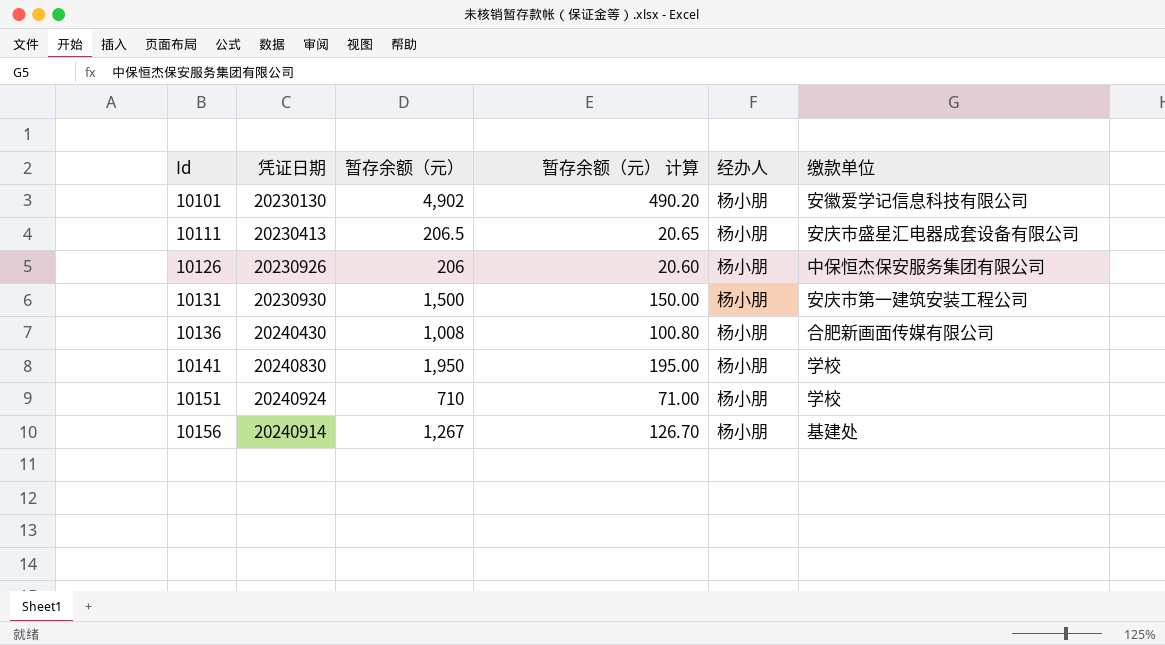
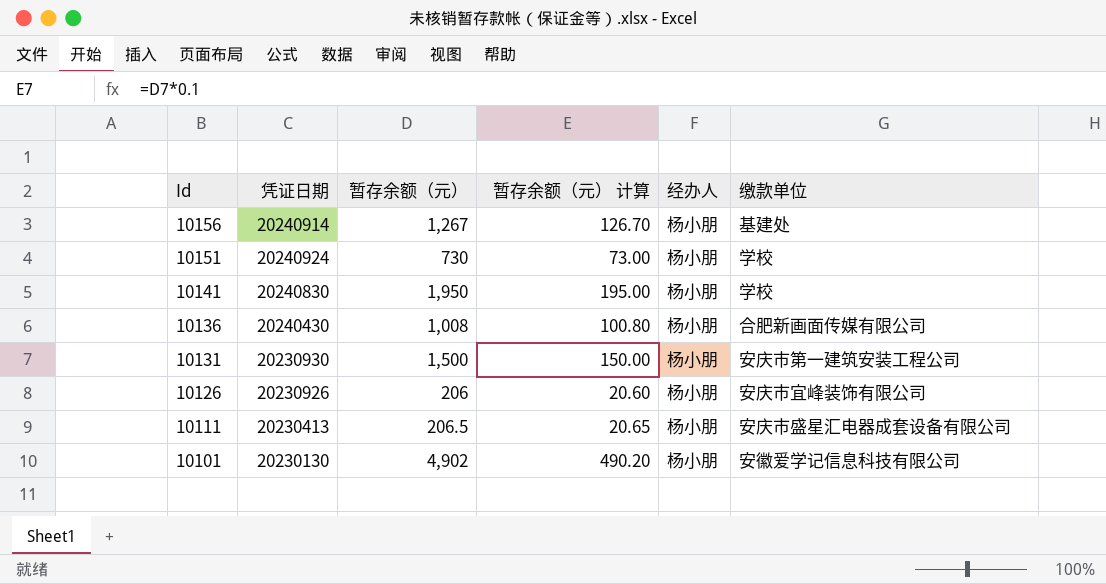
row order: Id ascending -> Id descending
10151 | 暂存余额（元）: 710 -> 730
10151 | 暂存余额（元） 计算: 71.00 -> 73.00
10126 | 缴款单位: 中保恒杰保安服务集团有限公司 -> 安庆市宜峰装饰有限公司

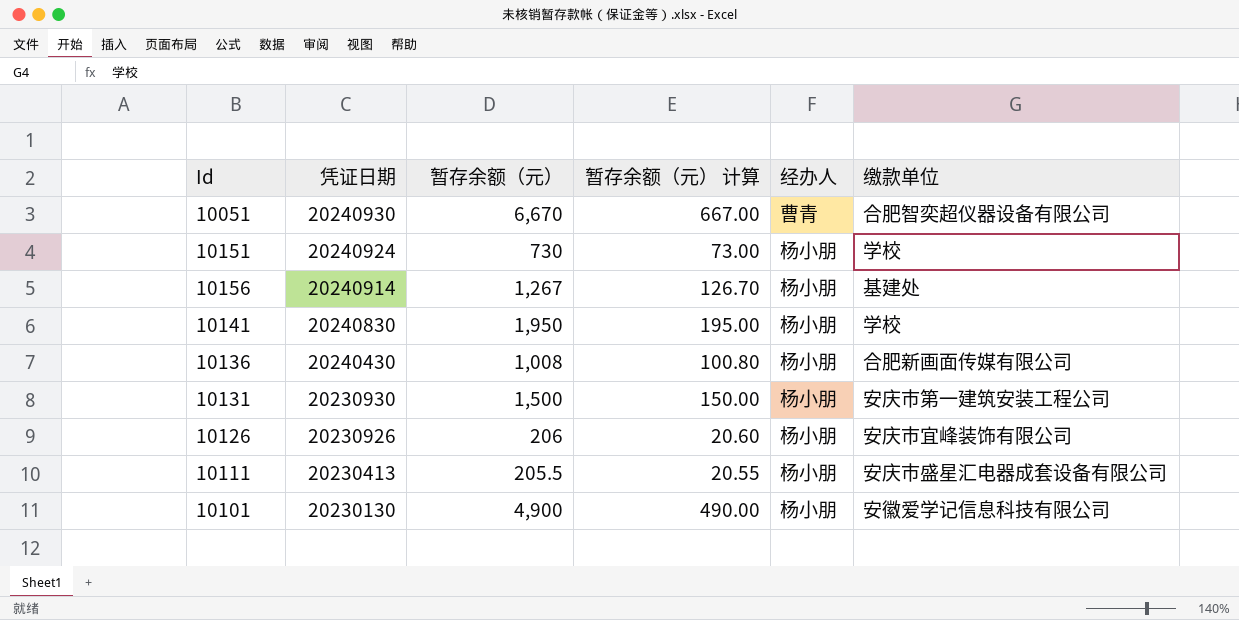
row order: Id descending -> 凭证日期 descending
row 10051: none -> 20240930 | 6,670 | 667.00 | 曹青 | 合肥智奕超仪器设备有限公司
10111 | 暂存余额（元）: 206.5 -> 205.5
10111 | 暂存余额（元） 计算: 20.65 -> 20.55
10101 | 暂存余额（元）: 4,902 -> 4,900
10101 | 暂存余额（元） 计算: 490.20 -> 490.00

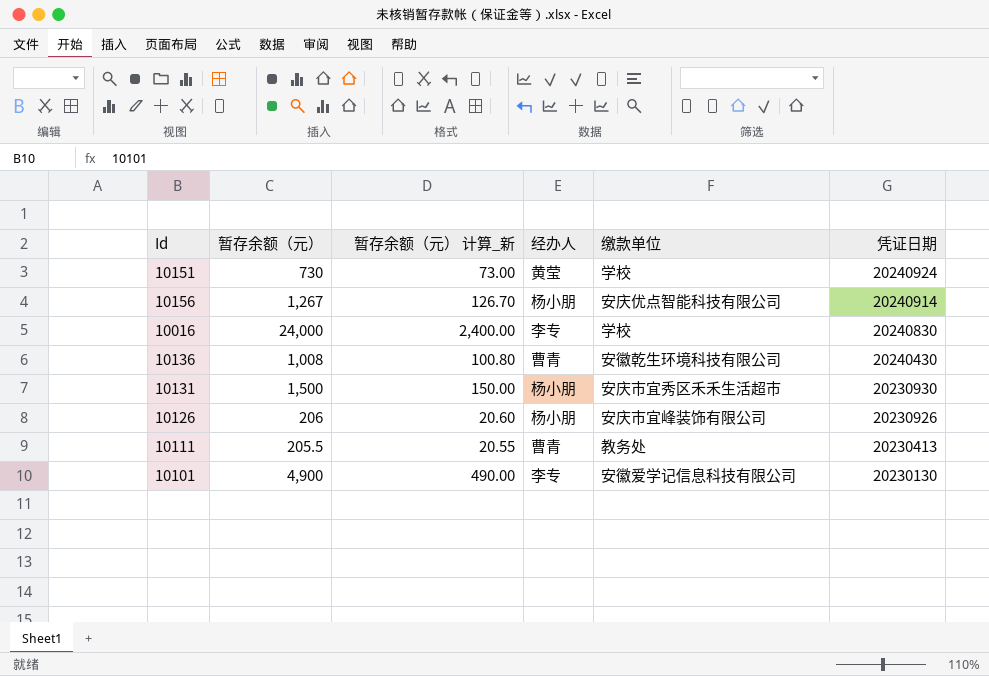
column name: 暂存余额（元） 计算 -> 暂存余额（元） 计算_新
column 凭证日期 | position: 2 -> 6
row 10051: 20240930 | 6,670 | 667.00 | 曹青 | 合肥智奕超仪器设备有限公司 -> none
row 10141: 20240830 | 1,950 | 195.00 | 杨小朋 | 学校 -> none
10151 | 经办人: 杨小朋 -> 黄莹
10156 | 缴款单位: 基建处 -> 安庆优点智能科技有限公司
row 10016: none -> 24,000 | 2,400.00 | 李专 | 学校 | 20240830
10136 | 经办人: 杨小朋 -> 曹青
10136 | 缴款单位: 合肥新画面传媒有限公司 -> 安徽乾生环境科技有限公司
10131 | 缴款单位: 安庆市第一建筑安装工程公司 -> 安庆市宜秀区禾禾生活超市
10111 | 经办人: 杨小朋 -> 曹青
10111 | 缴款单位: 安庆市盛星汇电器成套设备有限公司 -> 教务处
10101 | 经办人: 杨小朋 -> 李专

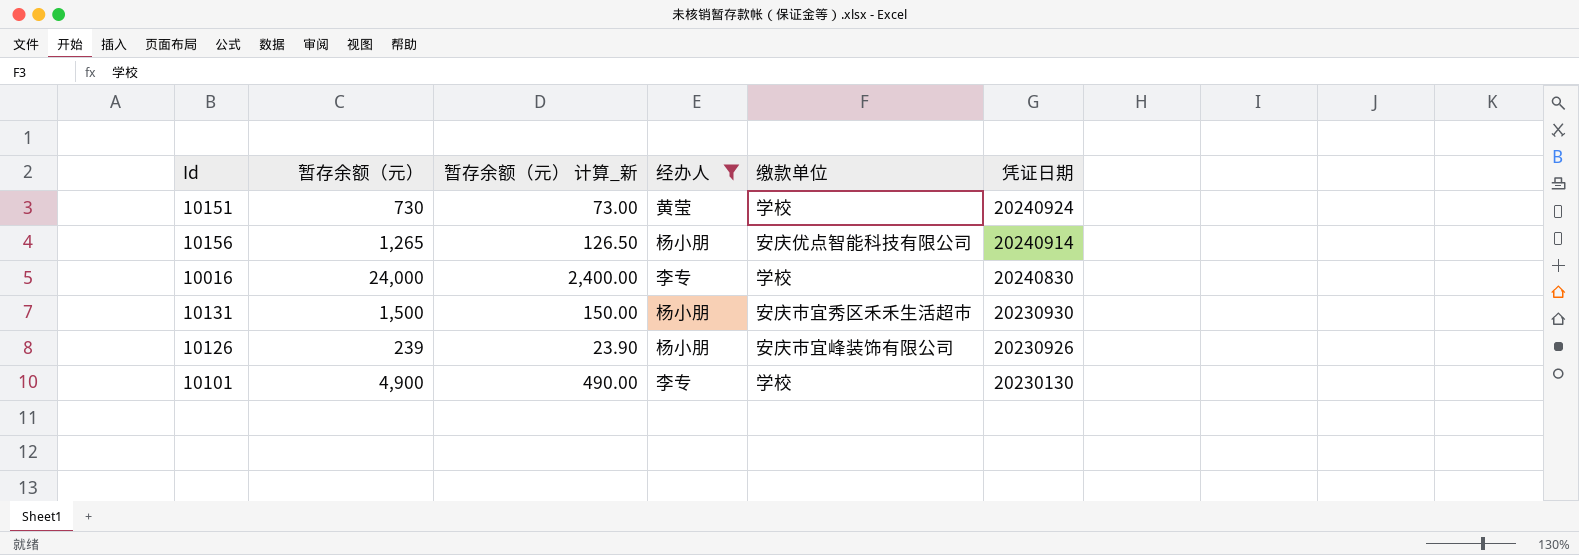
filter: none -> 经办人 != 曹青
10156 | 暂存余额（元）: 1,267 -> 1,265
10156 | 暂存余额（元） 计算_新: 126.70 -> 126.50
10126 | 暂存余额（元）: 206 -> 239
10126 | 暂存余额（元） 计算_新: 20.60 -> 23.90
10101 | 缴款单位: 安徽爱学记信息科技有限公司 -> 学校

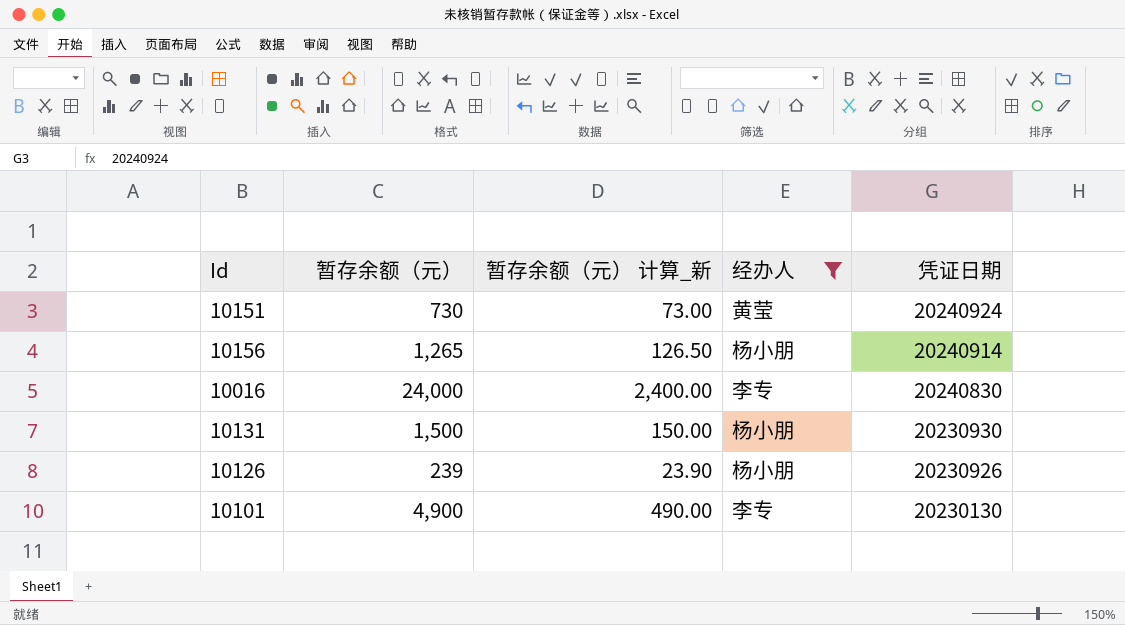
column 缴款单位 | position: 5 -> none

